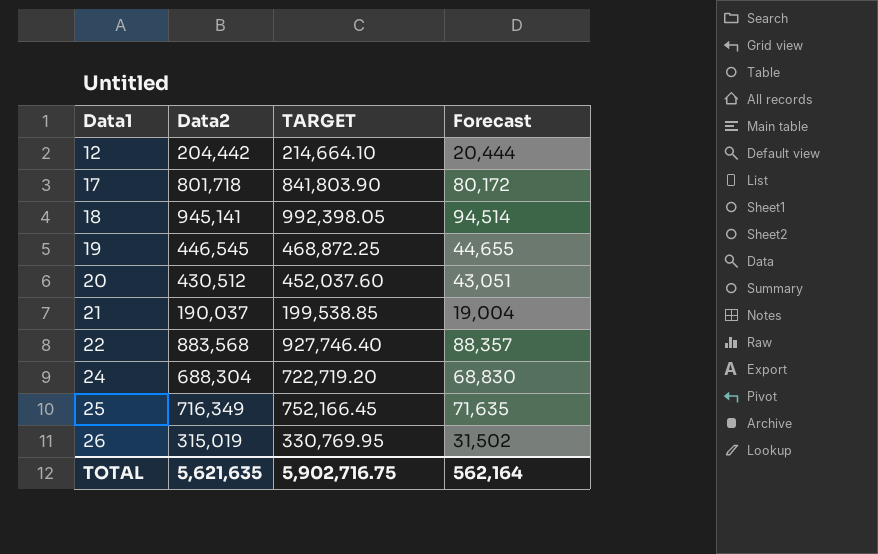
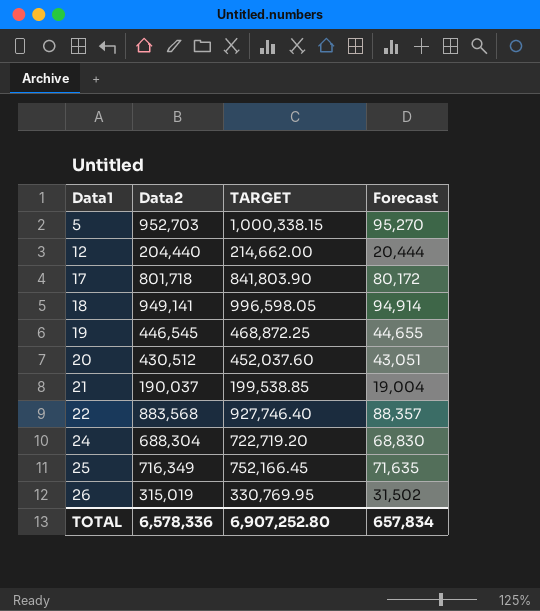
row 5: none -> 952,703 | 1,000,338.15 | 95,270
12 | Data2: 204,442 -> 204,440
12 | TARGET: 214,664.10 -> 214,662.00
18 | Data2: 945,141 -> 949,141
18 | TARGET: 992,398.05 -> 996,598.05
18 | Forecast: 94,514 -> 94,914
TOTAL | Data2: 5,621,635 -> 6,578,336
TOTAL | TARGET: 5,902,716.75 -> 6,907,252.80
TOTAL | Forecast: 562,164 -> 657,834

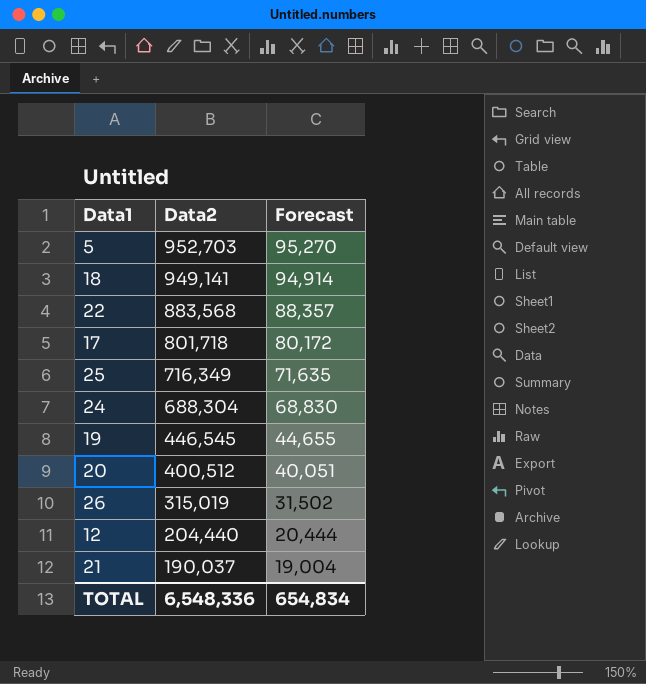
row order: Data1 ascending -> Data2 descending
column TARGET | formula: [Data2] * 1.05 -> none
20 | Data2: 430,512 -> 400,512
20 | Forecast: 43,051 -> 40,051
TOTAL | Data2: 6,578,336 -> 6,548,336
TOTAL | Forecast: 657,834 -> 654,834

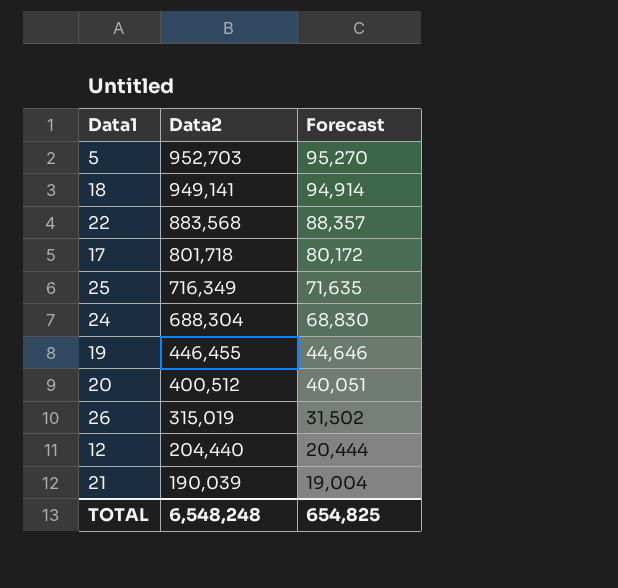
19 | Data2: 446,545 -> 446,455
19 | Forecast: 44,655 -> 44,646
21 | Data2: 190,037 -> 190,039
TOTAL | Data2: 6,548,336 -> 6,548,248
TOTAL | Forecast: 654,834 -> 654,825

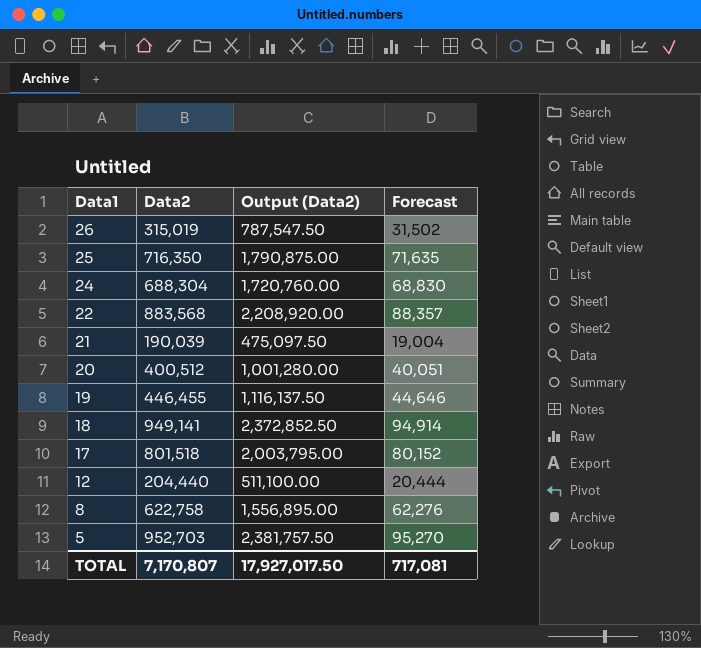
row order: Data2 descending -> Data1 descending
column Output (Data2) | formula: none -> [Data2] * 2.5
25 | Data2: 716,349 -> 716,350
17 | Data2: 801,718 -> 801,518
17 | Forecast: 80,172 -> 80,152
row 8: none -> 622,758 | 1,556,895.00 | 62,276
TOTAL | Data2: 6,548,248 -> 7,170,807
TOTAL | Forecast: 654,825 -> 717,081

